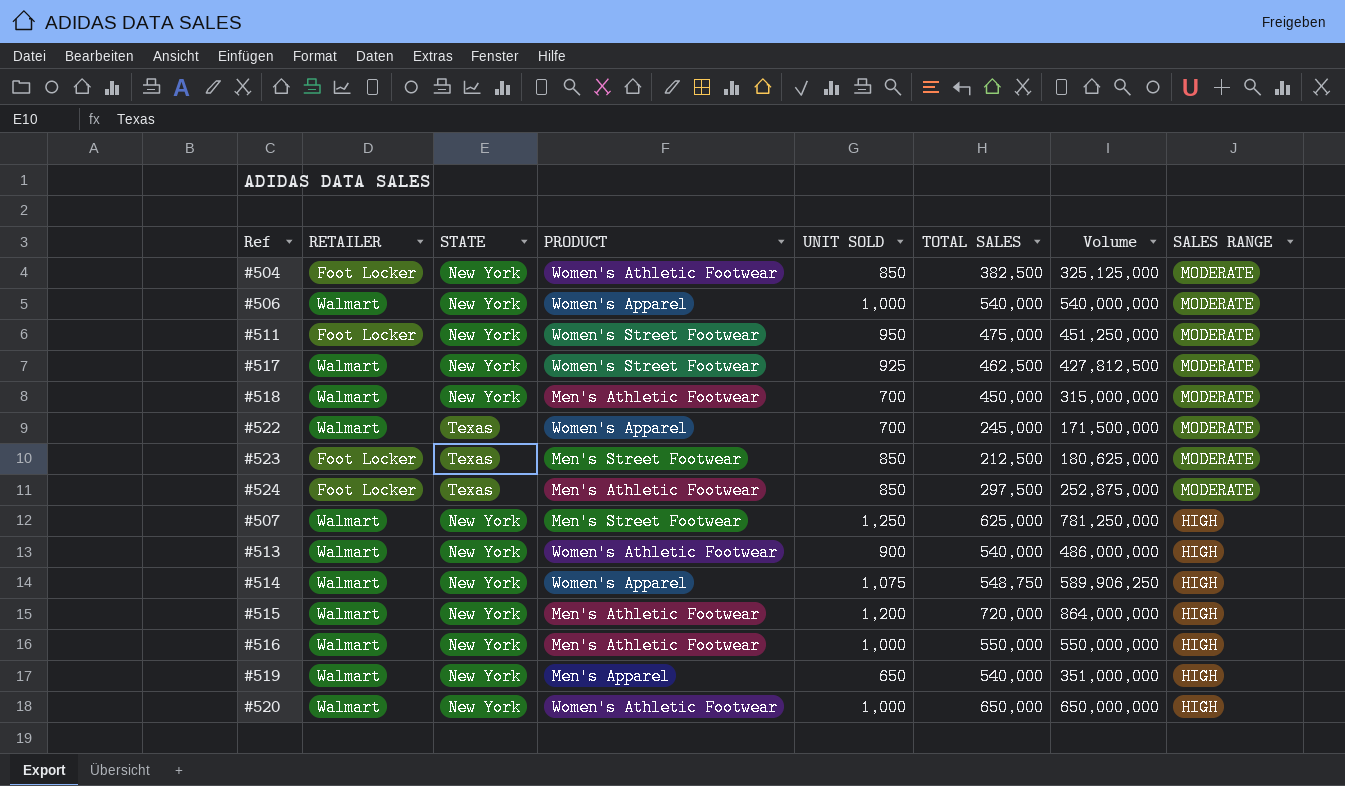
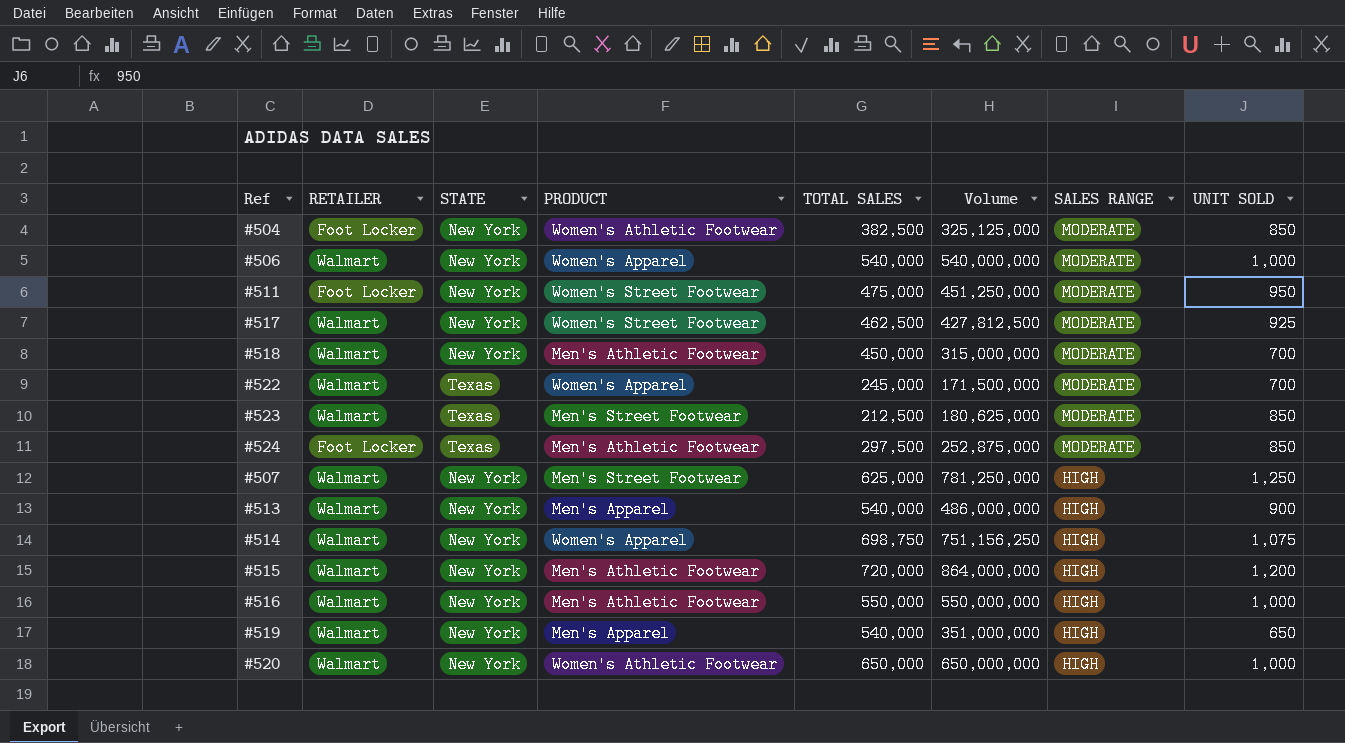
column UNIT SOLD | position: 5 -> 8
#523 | RETAILER: Foot Locker -> Walmart
#513 | PRODUCT: Women's Athletic Footwear -> Men's Apparel
#514 | TOTAL SALES: 548,750 -> 698,750
#514 | Volume: 589,906,250 -> 751,156,250

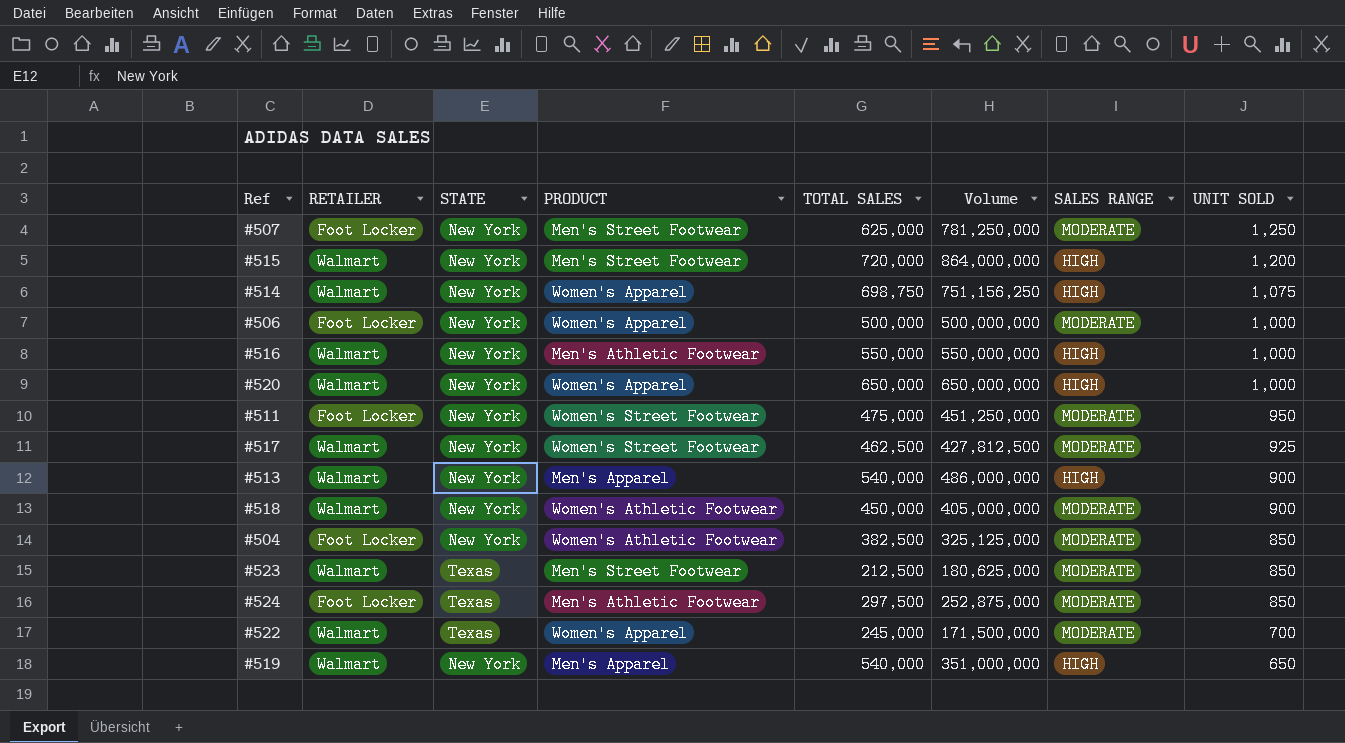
row order: SALES RANGE descending -> UNIT SOLD descending
#507 | RETAILER: Walmart -> Foot Locker
#507 | SALES RANGE: HIGH -> MODERATE
#515 | PRODUCT: Men's Athletic Footwear -> Men's Street Footwear
#506 | RETAILER: Walmart -> Foot Locker
#506 | TOTAL SALES: 540,000 -> 500,000
#506 | Volume: 540,000,000 -> 500,000,000
#520 | PRODUCT: Women's Athletic Footwear -> Women's Apparel
#518 | PRODUCT: Men's Athletic Footwear -> Women's Athletic Footwear
#518 | Volume: 315,000,000 -> 405,000,000
#518 | UNIT SOLD: 700 -> 900

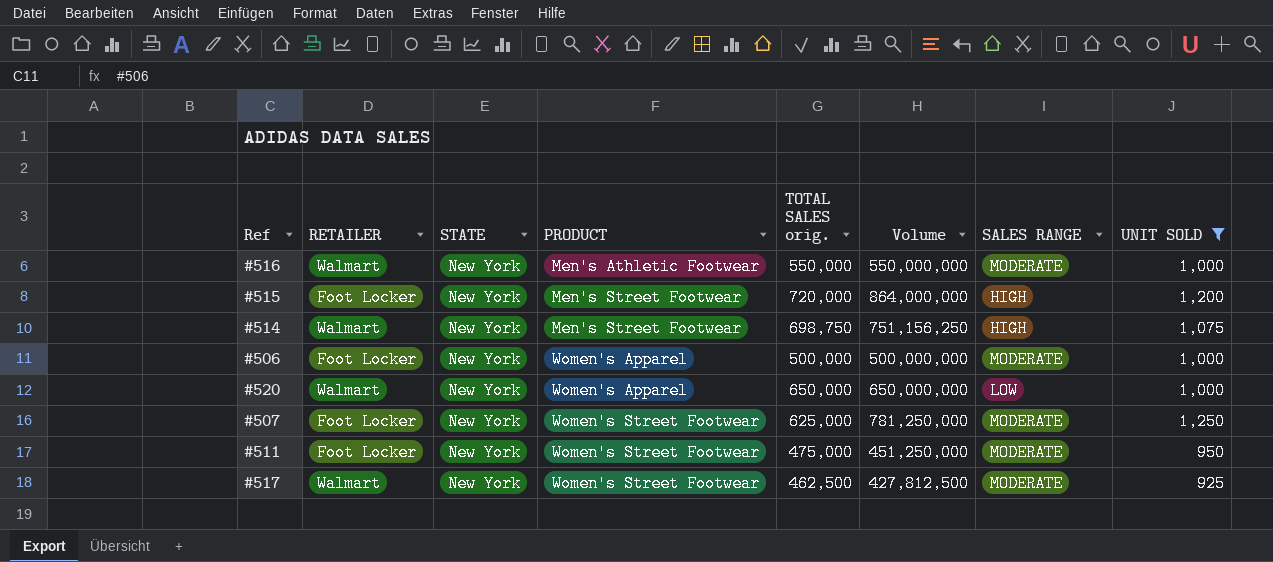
filter: none -> UNIT SOLD >= 925
row order: UNIT SOLD descending -> PRODUCT ascending
column name: TOTAL SALES -> TOTAL SALES orig.
#516 | SALES RANGE: HIGH -> MODERATE
#515 | RETAILER: Walmart -> Foot Locker
#514 | PRODUCT: Women's Apparel -> Men's Street Footwear
#520 | SALES RANGE: HIGH -> LOW
#507 | PRODUCT: Men's Street Footwear -> Women's Street Footwear

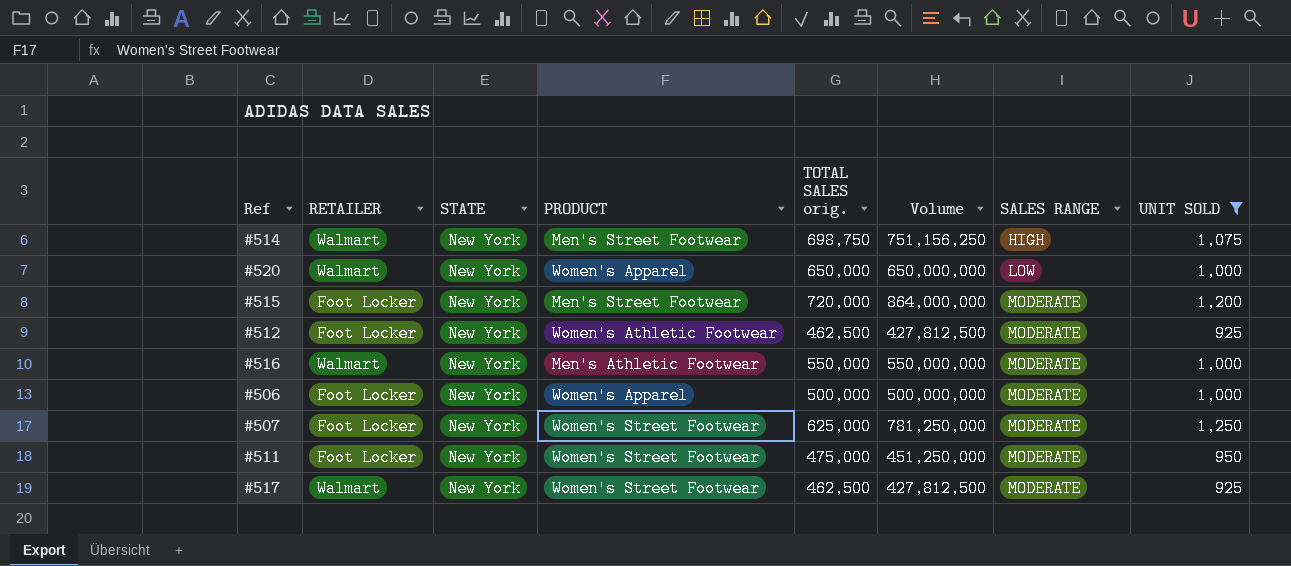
row order: PRODUCT ascending -> SALES RANGE ascending
#515 | SALES RANGE: HIGH -> MODERATE
row #512: none -> Foot Locker | New York | Women's Athletic Footwear | 462,500 | 427,812,500 | MODERATE | 925

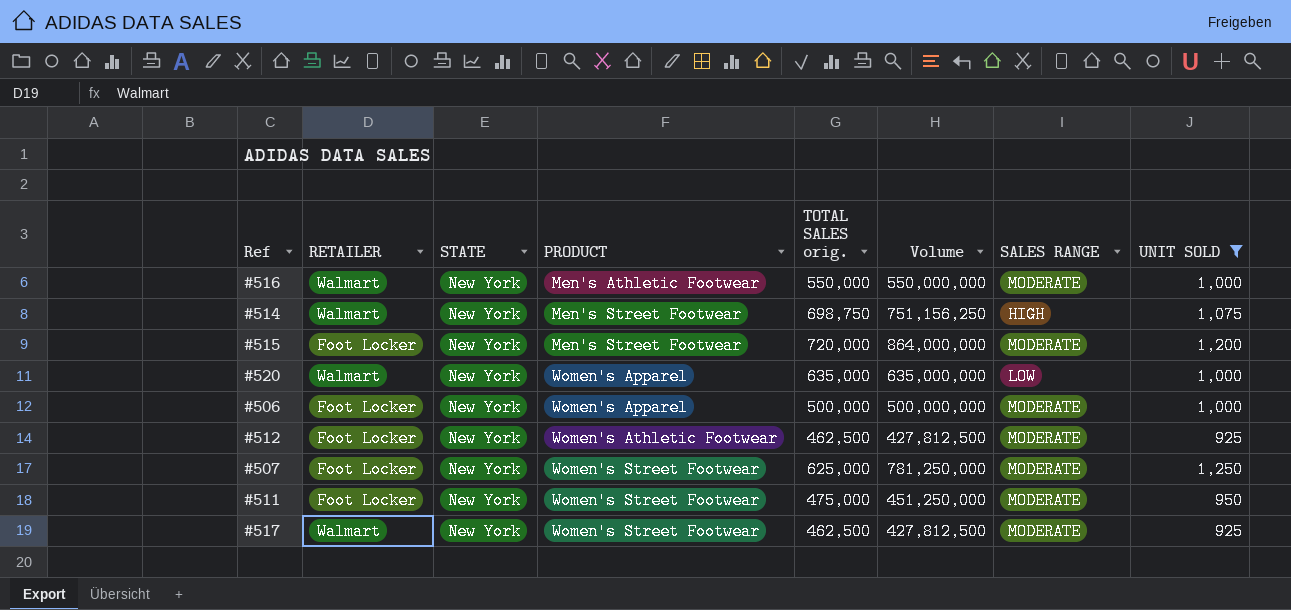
row order: SALES RANGE ascending -> PRODUCT ascending
#520 | TOTAL SALES orig.: 650,000 -> 635,000
#520 | Volume: 650,000,000 -> 635,000,000

